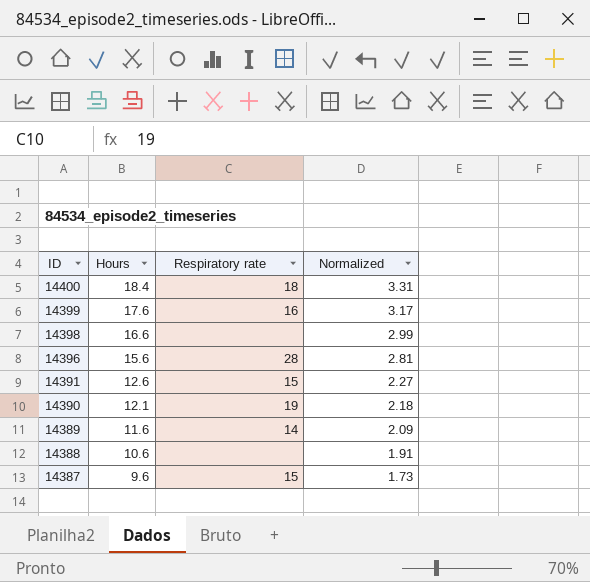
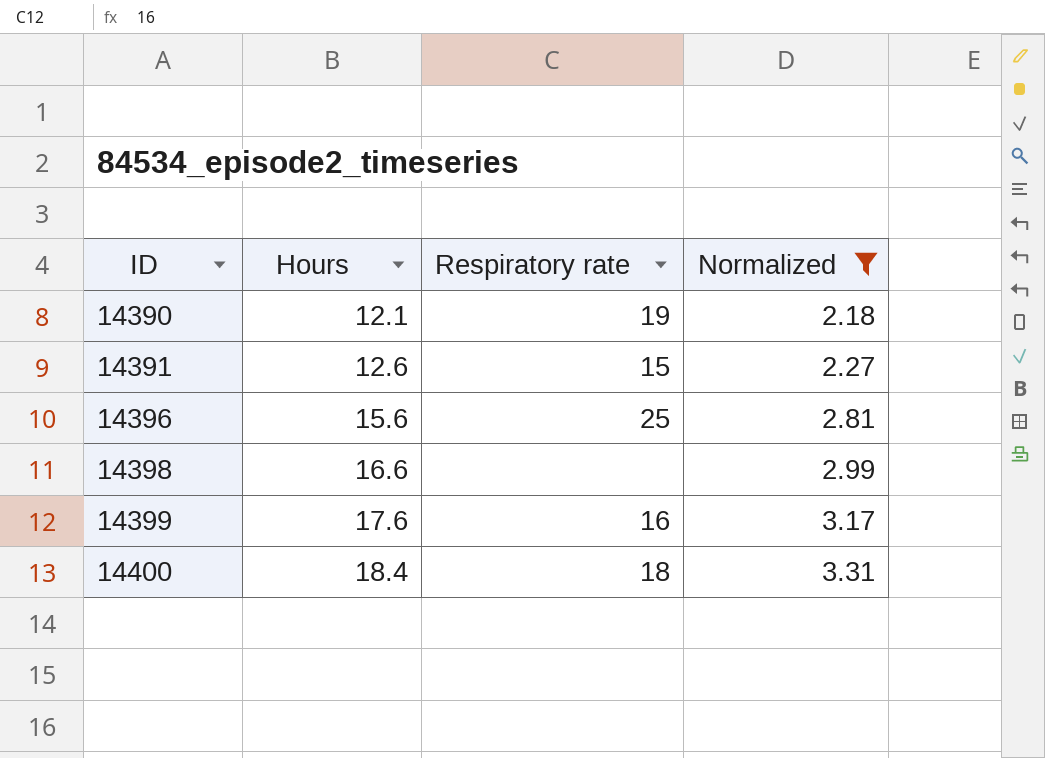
filter: none -> Normalized >= 2.18
row order: ID descending -> ID ascending
14396 | Respiratory rate: 28 -> 25

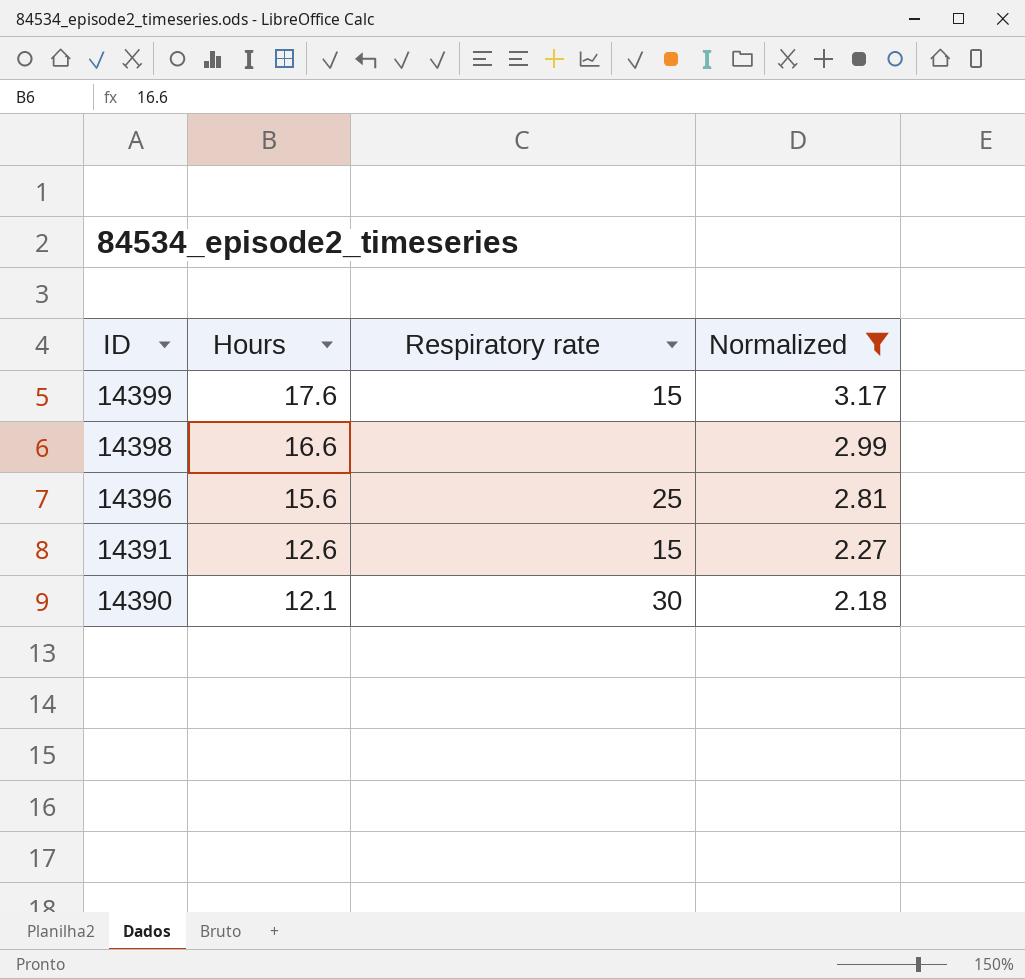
row order: ID ascending -> ID descending
row 14400: 18.4 | 18 | 3.31 -> none
14399 | Respiratory rate: 16 -> 15
14390 | Respiratory rate: 19 -> 30

